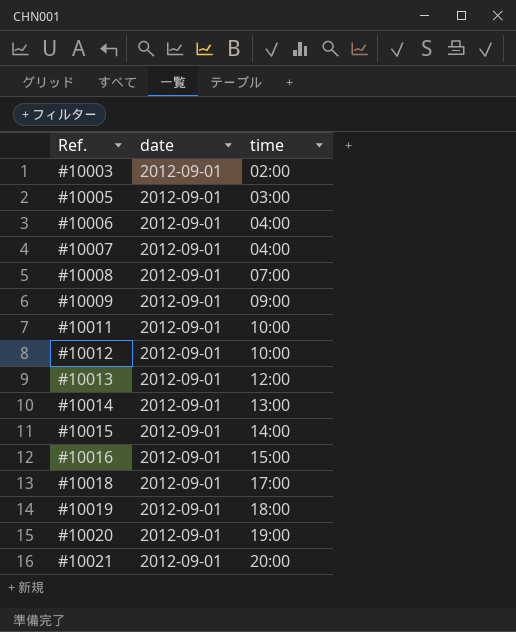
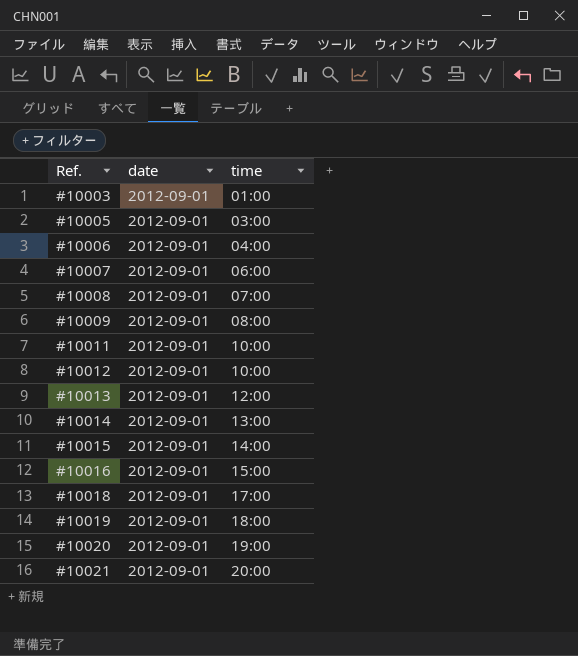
#10003 | time: 02:00 -> 01:00
#10007 | time: 04:00 -> 06:00
#10009 | time: 09:00 -> 08:00

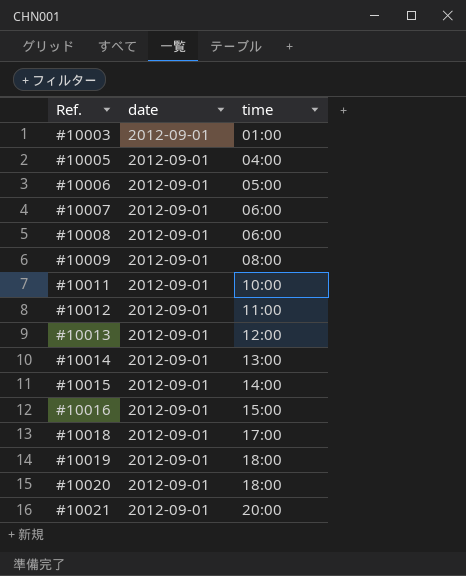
#10005 | time: 03:00 -> 04:00
#10006 | time: 04:00 -> 05:00
#10008 | time: 07:00 -> 06:00
#10012 | time: 10:00 -> 11:00
#10020 | time: 19:00 -> 18:00

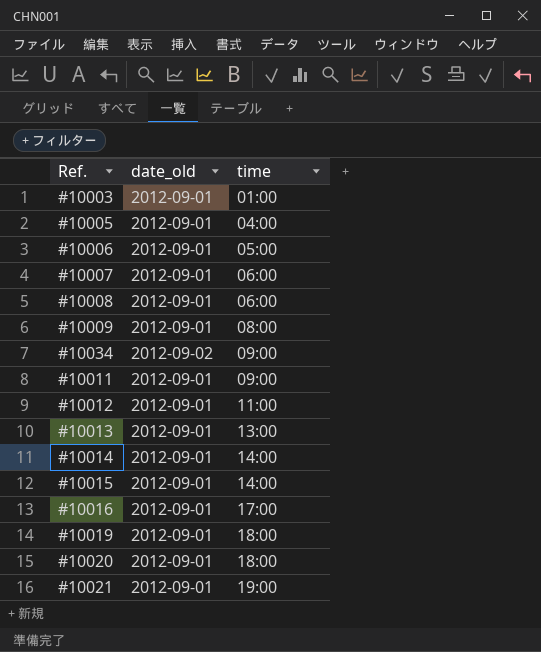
column name: date -> date_old
row #10018: 2012-09-01 | 17:00 -> none
row #10034: none -> 2012-09-02 | 09:00
#10011 | time: 10:00 -> 09:00
#10013 | time: 12:00 -> 13:00
#10014 | time: 13:00 -> 14:00
#10016 | time: 15:00 -> 17:00
#10021 | time: 20:00 -> 19:00

